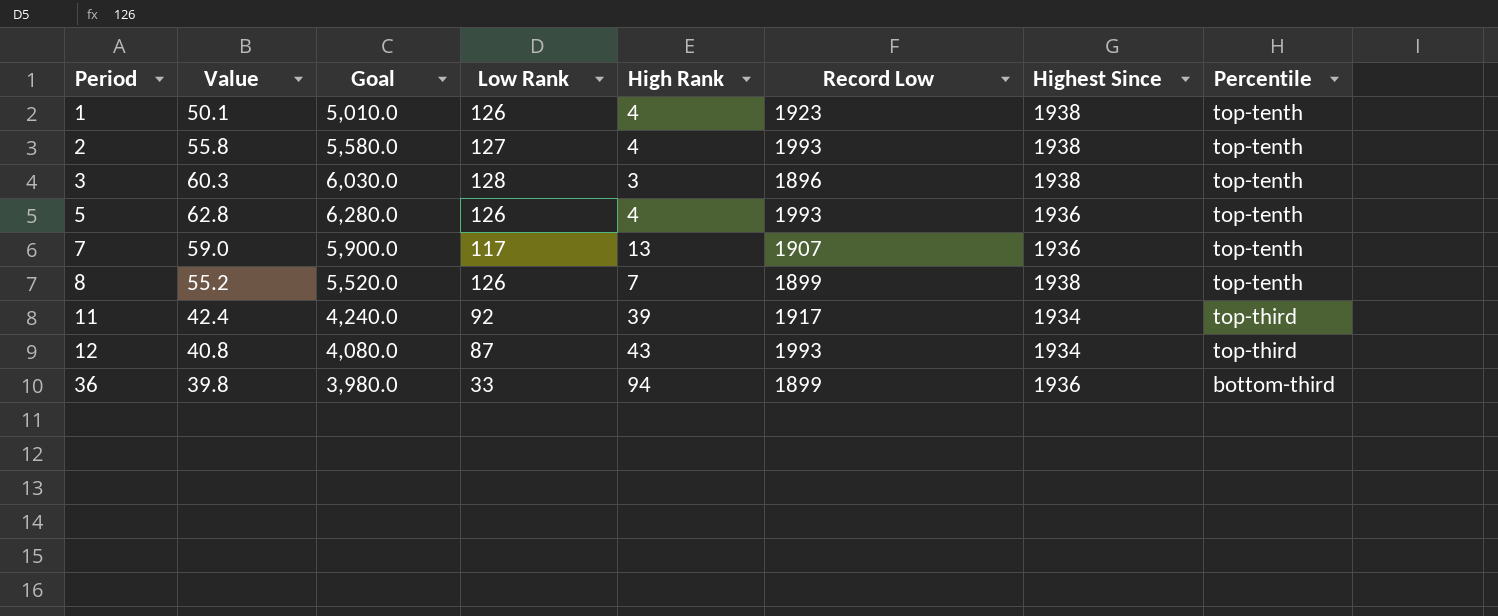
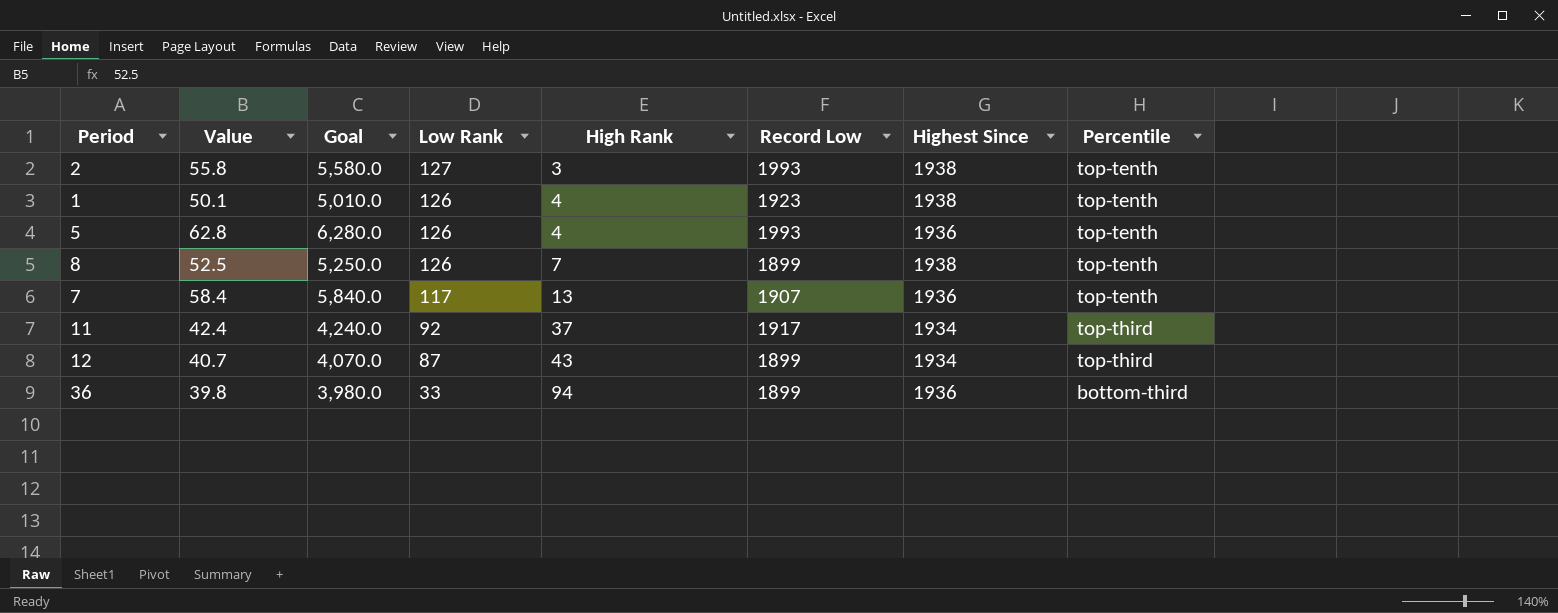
row order: Period ascending -> Low Rank descending
row 3: 60.3 | 6,030.0 | 128 | 3 | 1896 | 1938 | top-tenth -> none
2 | High Rank: 4 -> 3
8 | Value: 55.2 -> 52.5
8 | Goal: 5,520.0 -> 5,250.0
7 | Value: 59.0 -> 58.4
7 | Goal: 5,900.0 -> 5,840.0
11 | High Rank: 39 -> 37
12 | Value: 40.8 -> 40.7
12 | Goal: 4,080.0 -> 4,070.0
12 | Record Low: 1993 -> 1899

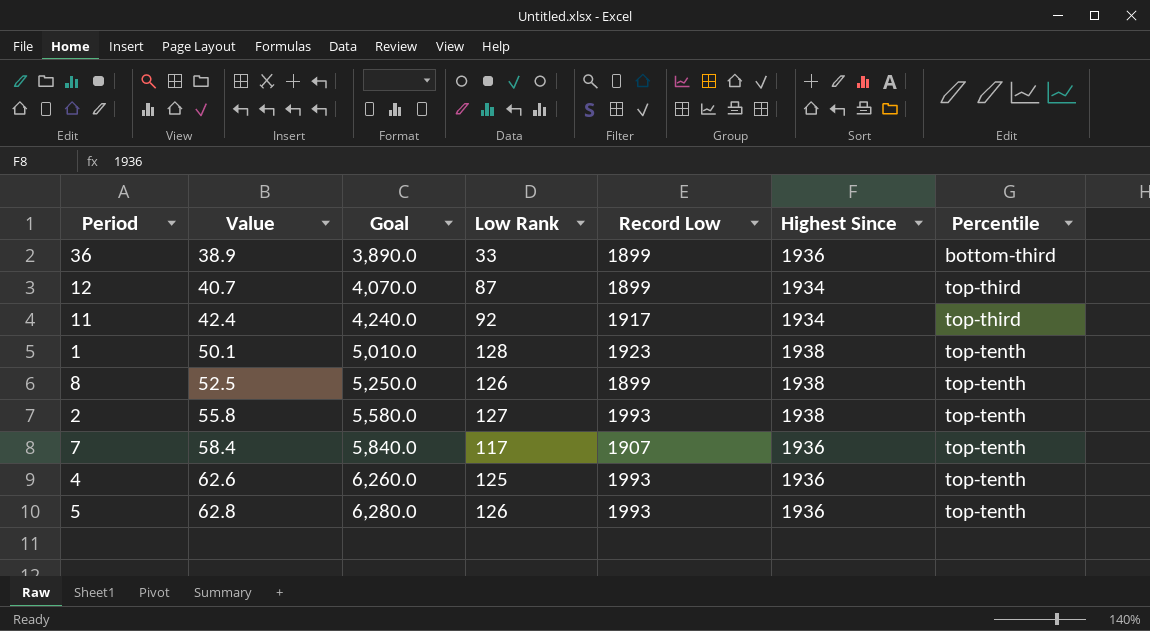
row order: Low Rank descending -> Value ascending
column High Rank | position: 5 -> none
36 | Value: 39.8 -> 38.9
36 | Goal: 3,980.0 -> 3,890.0
1 | Low Rank: 126 -> 128
row 4: none -> 62.6 | 6,260.0 | 125 | 1993 | 1936 | top-tenth

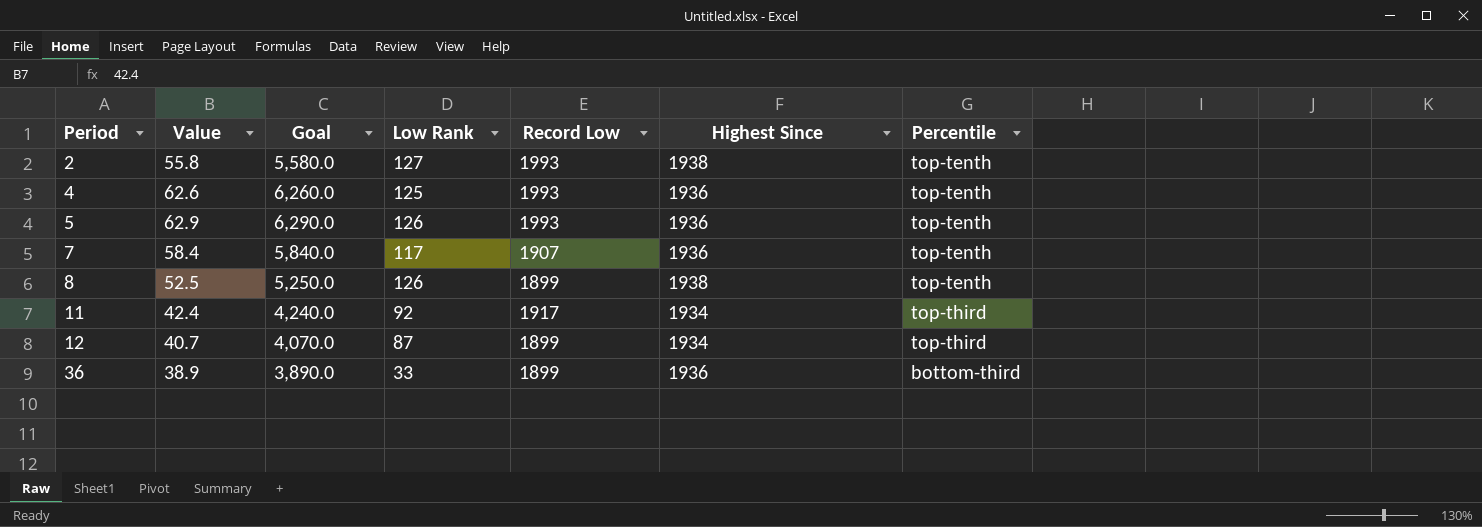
row order: Value ascending -> Period ascending
row 1: 50.1 | 5,010.0 | 128 | 1923 | 1938 | top-tenth -> none
5 | Value: 62.8 -> 62.9
5 | Goal: 6,280.0 -> 6,290.0

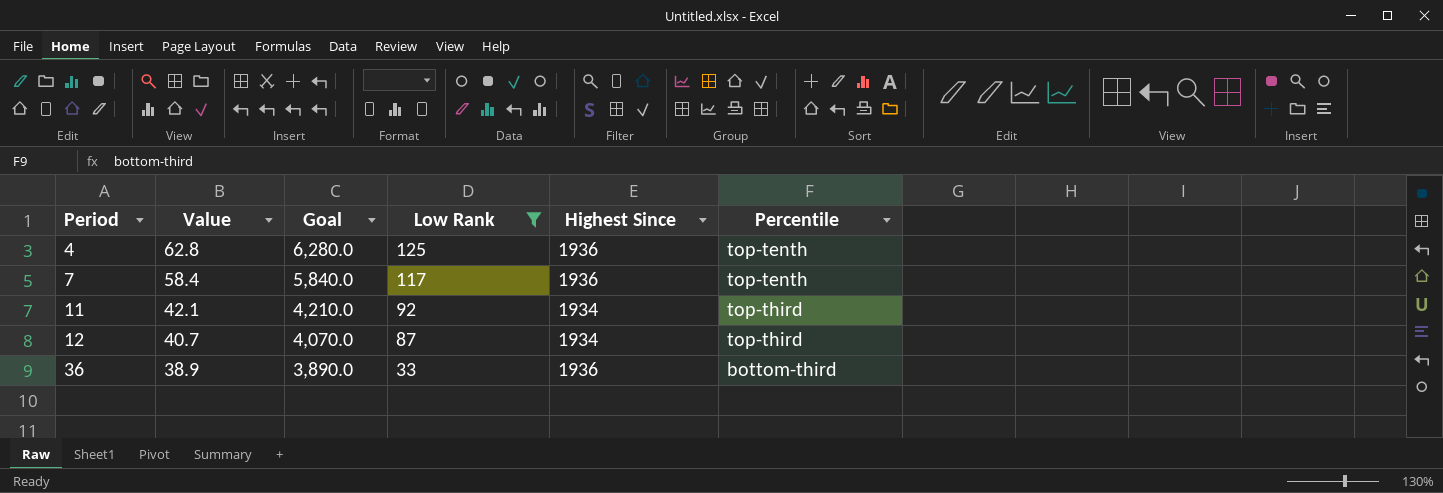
filter: none -> Low Rank <= 125
column Record Low | position: 5 -> none
4 | Value: 62.6 -> 62.8
4 | Goal: 6,260.0 -> 6,280.0
11 | Value: 42.4 -> 42.1
11 | Goal: 4,240.0 -> 4,210.0

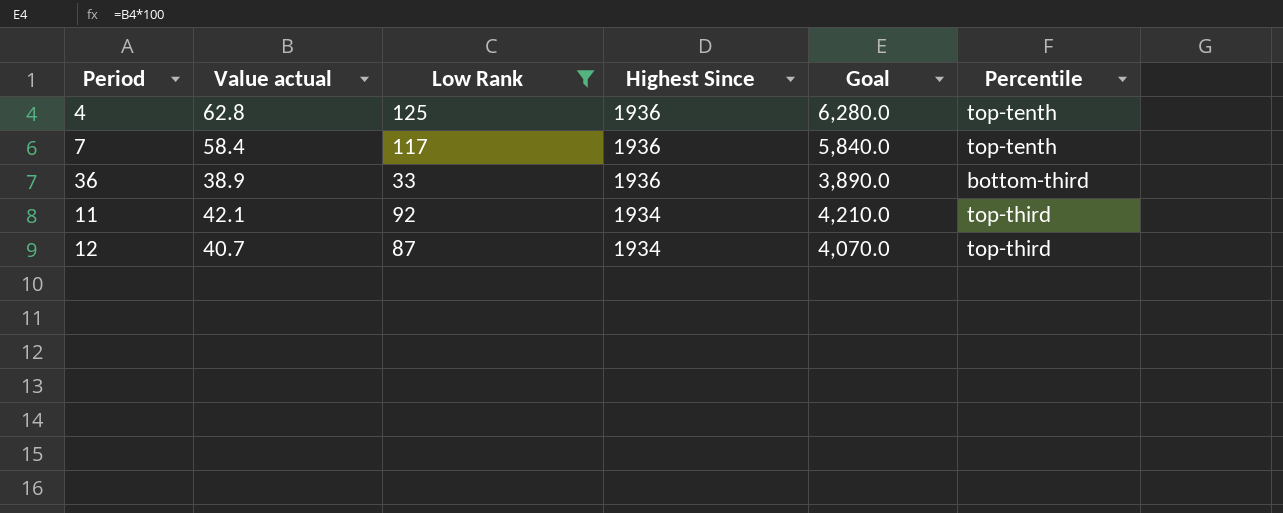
row order: Period ascending -> Highest Since descending
column name: Value -> Value actual
column Goal | position: 3 -> 5

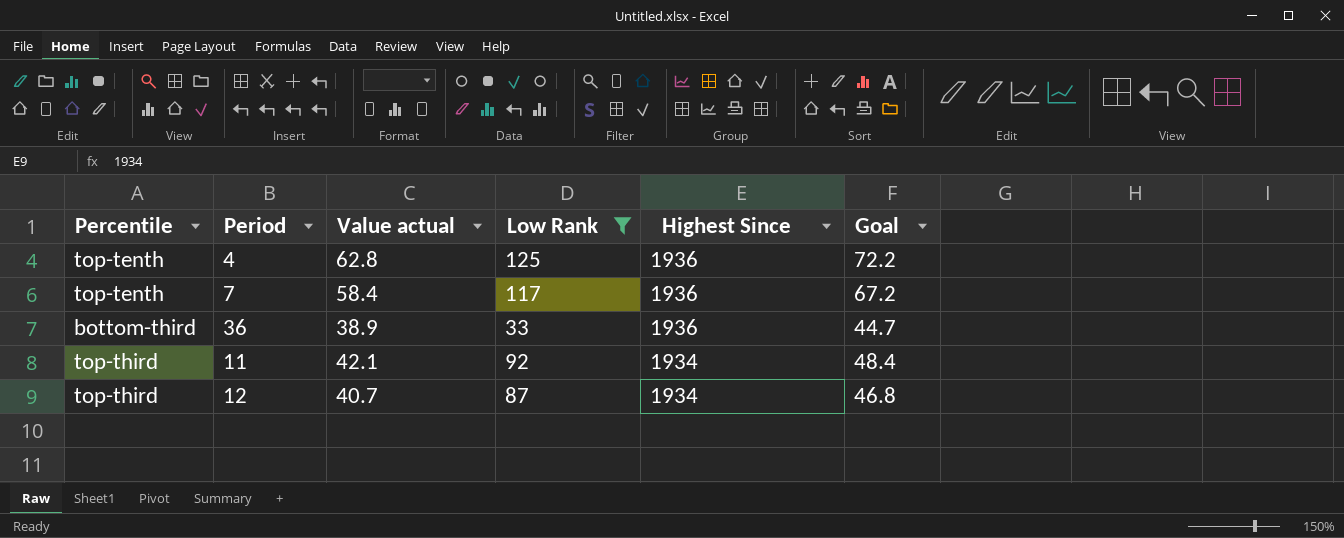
column Percentile | position: 6 -> 1
column Goal | formula: [Value actual] * 100 -> [Value actual] * 1.15

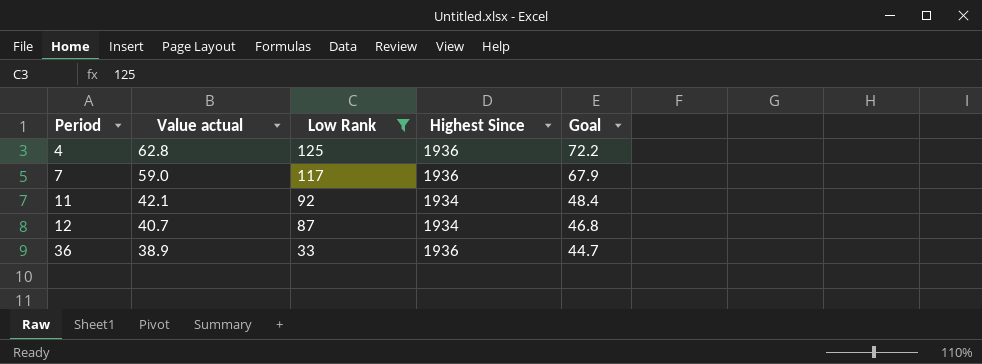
row order: Highest Since descending -> Period ascending
column Percentile | position: 1 -> none
7 | Value actual: 58.4 -> 59.0
7 | Goal: 67.2 -> 67.9

